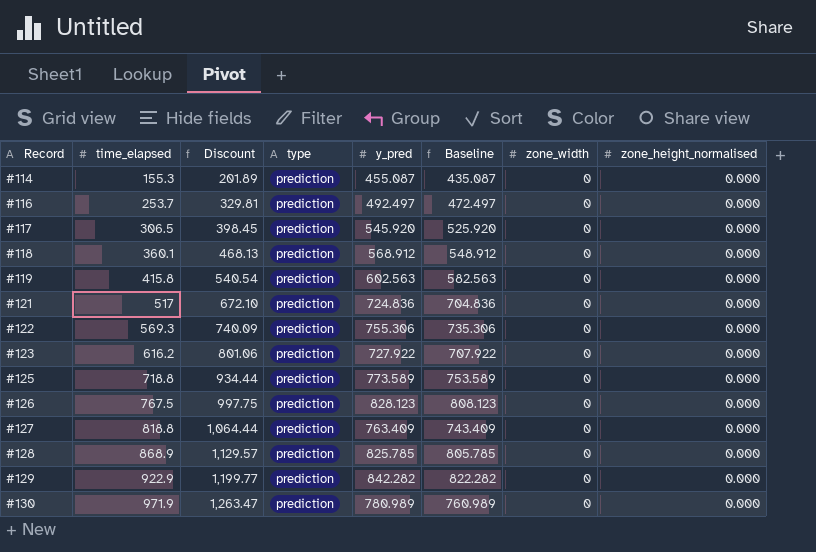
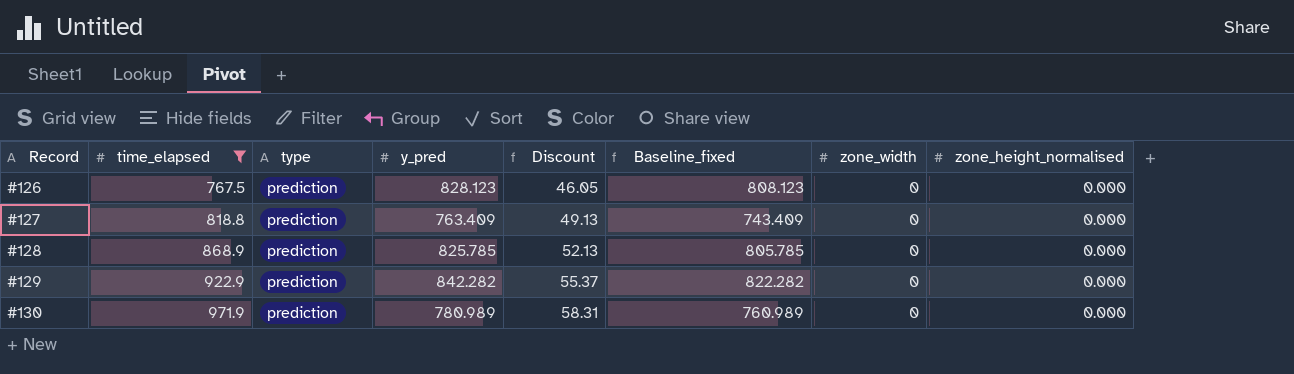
filter: none -> time_elapsed >= 767.5
column Discount | formula: [time_elapsed] * 1.3 -> [time_elapsed] * 0.06
column Discount | position: 3 -> 5
column name: Baseline -> Baseline_fixed

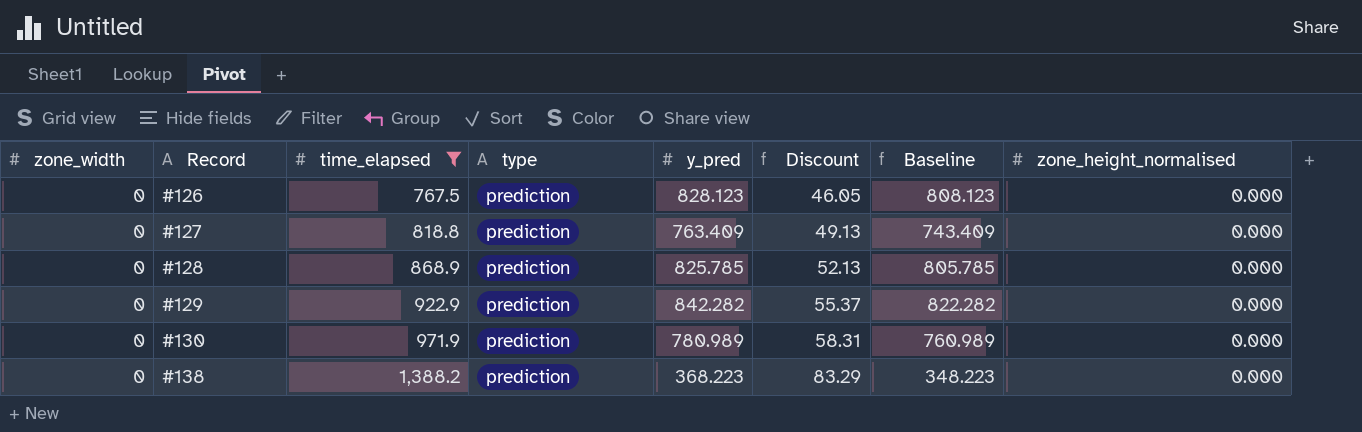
column zone_width | position: 7 -> 1
column name: Baseline_fixed -> Baseline
row #138: none -> 0 | 1,388.2 | prediction | 368.223 | 83.29 | 348.223 | 0.000

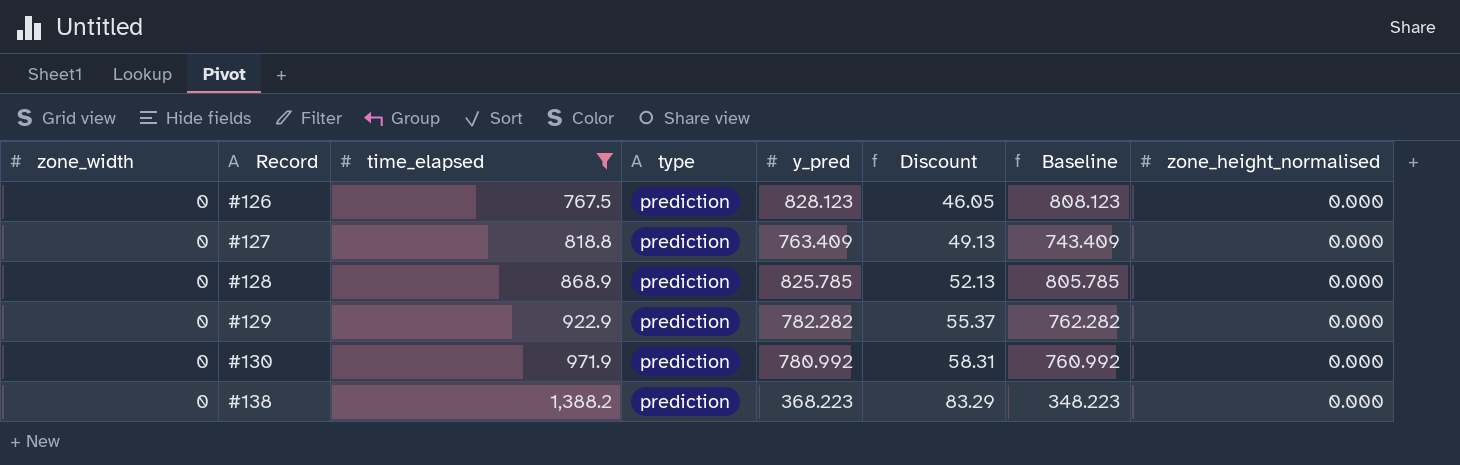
#129 | y_pred: 842.282 -> 782.282
#129 | Baseline: 822.282 -> 762.282
#130 | y_pred: 780.989 -> 780.992
#130 | Baseline: 760.989 -> 760.992

